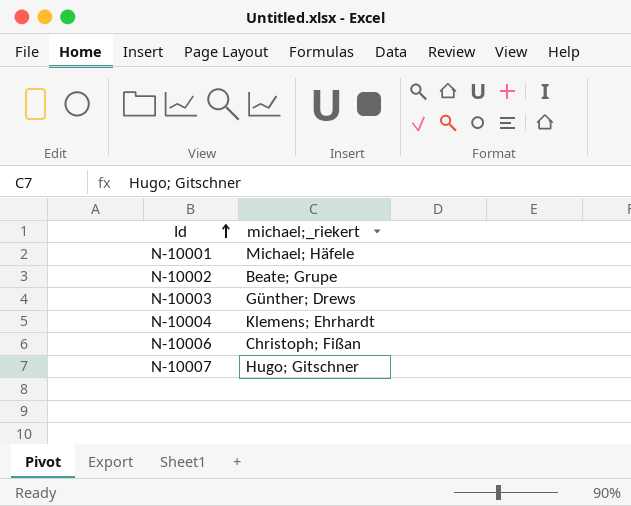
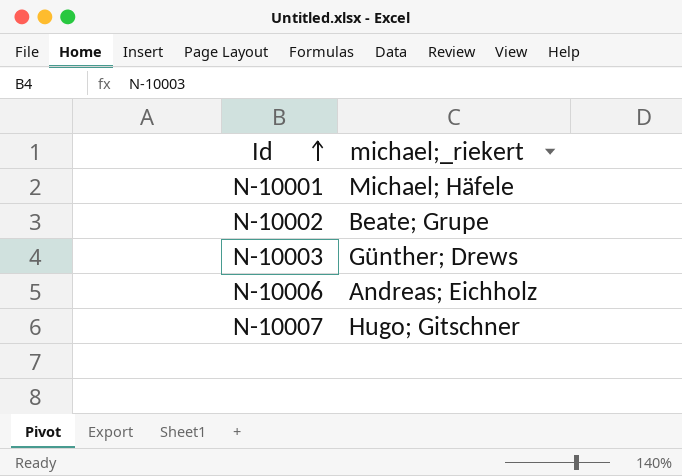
row N-10004: Klemens; Ehrhardt -> none
N-10006 | michael;_riekert: Christoph; Fißan -> Andreas; Eichholz

